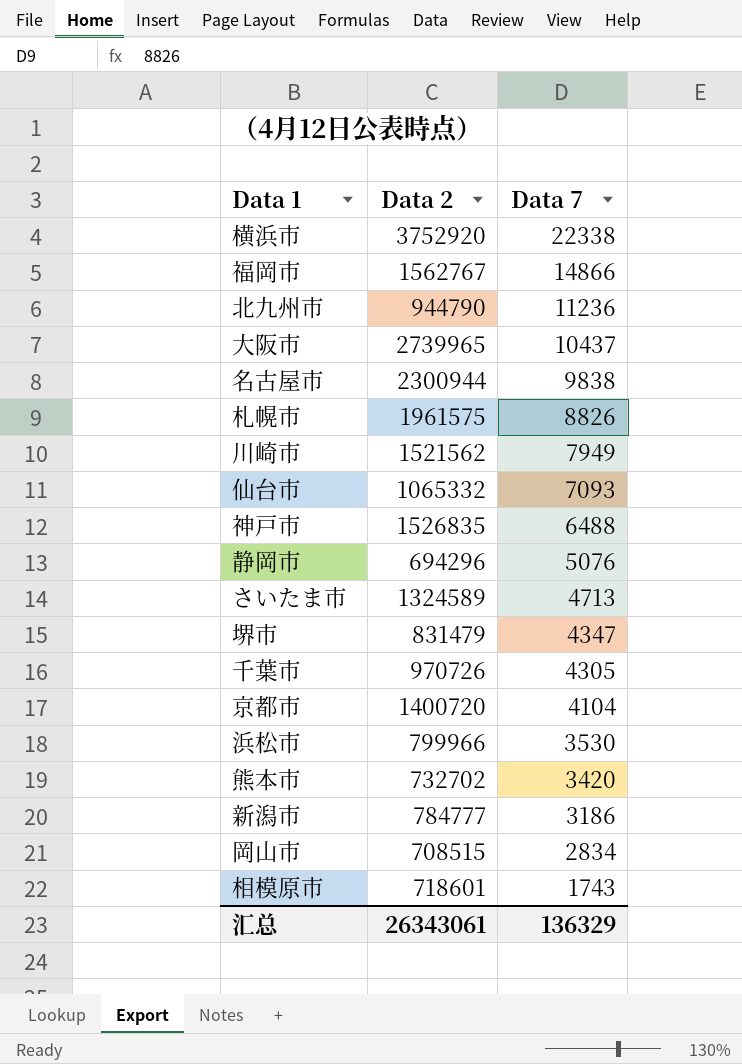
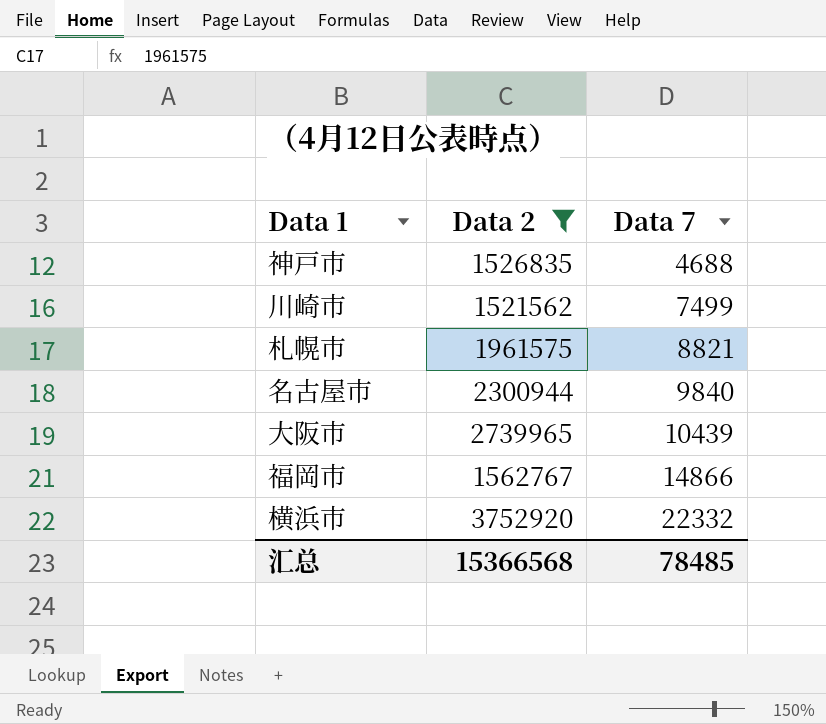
filter: none -> Data 2 >= 1521562
row order: Data 7 descending -> Data 7 ascending
神戸市 | Data 7: 6488 -> 4688
川崎市 | Data 7: 7949 -> 7499
札幌市 | Data 7: 8826 -> 8821
名古屋市 | Data 7: 9838 -> 9840
大阪市 | Data 7: 10437 -> 10439
横浜市 | Data 7: 22338 -> 22332
汇总 | Data 2: 26343061 -> 15366568
汇总 | Data 7: 136329 -> 78485

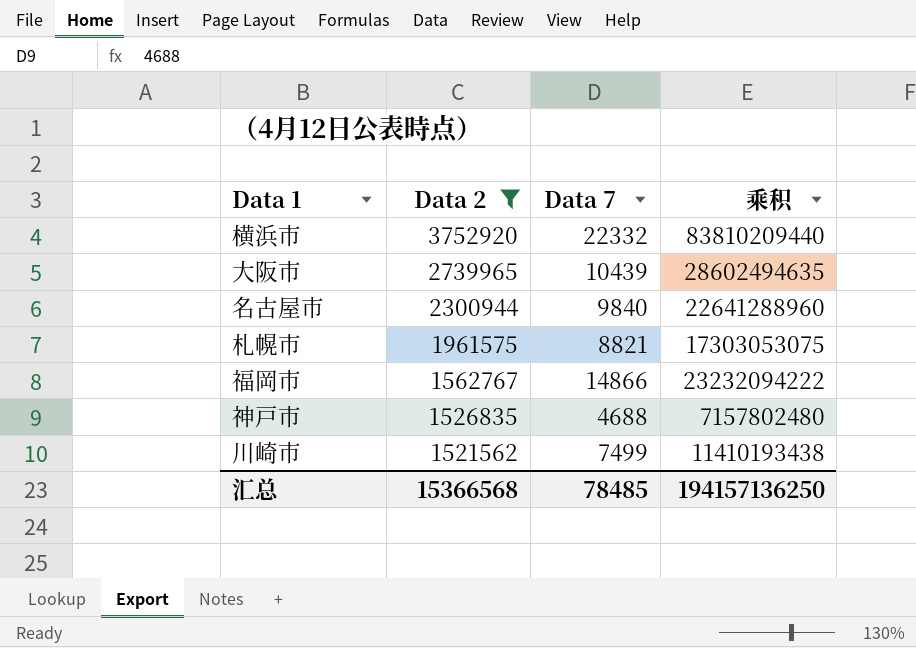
row order: Data 7 ascending -> Data 2 descending
column 乘积 | formula: none -> [Data 2] * [Data 7]

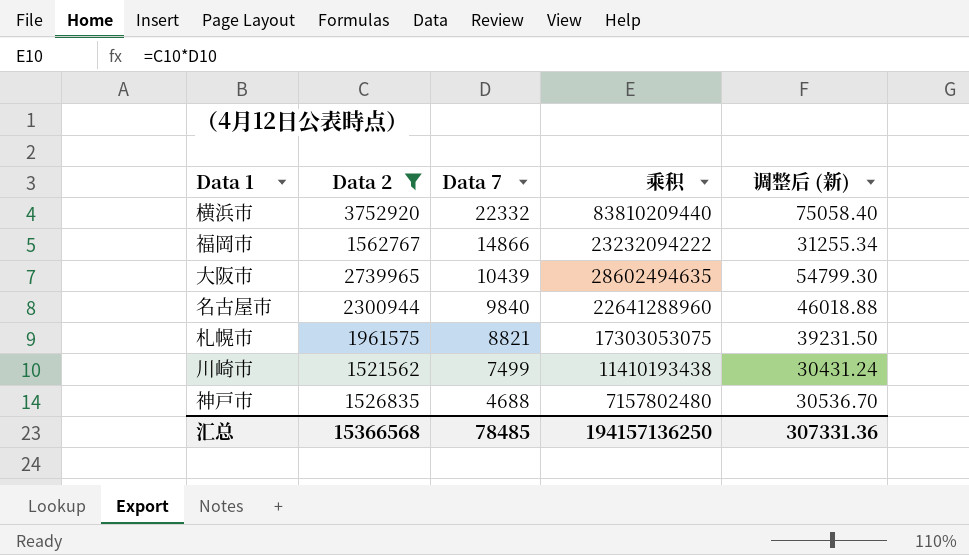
row order: Data 2 descending -> Data 7 descending
column 调整后 (新) | formula: none -> [Data 2] * 0.02

